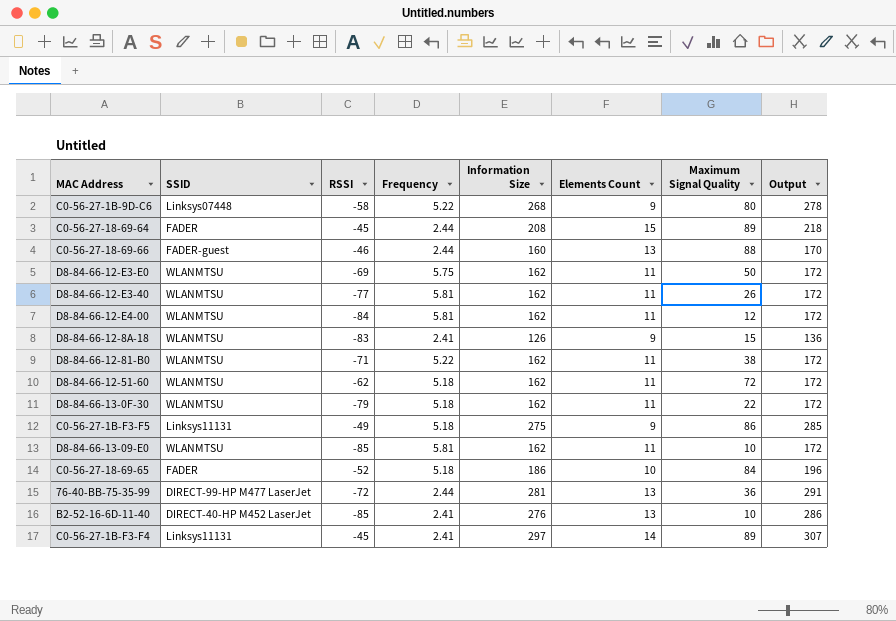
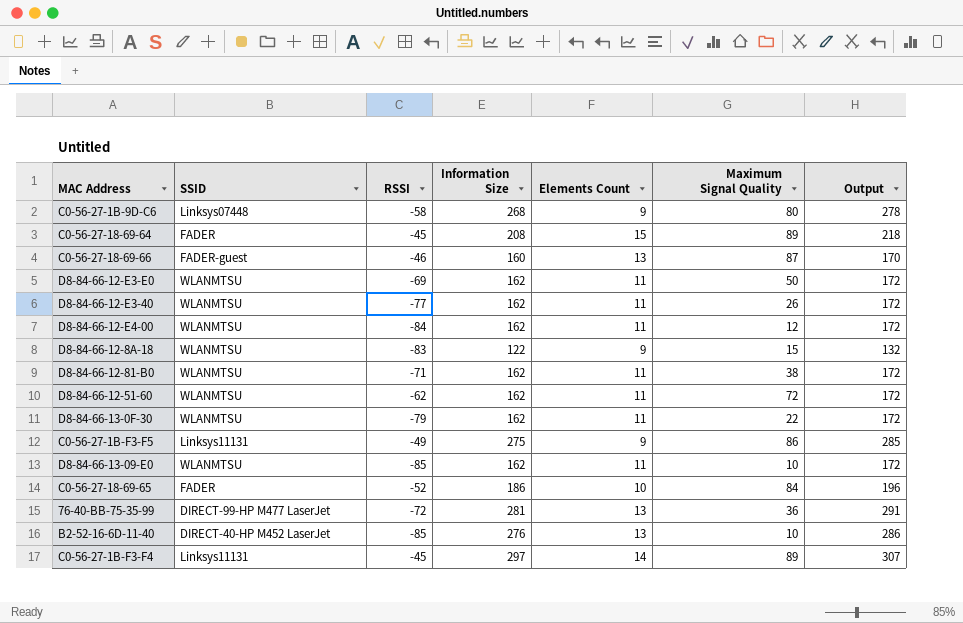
column Frequency | position: 4 -> none
C0-56-27-18-69-66 | Maximum Signal Quality: 88 -> 87
D8-84-66-12-8A-18 | Information Size: 126 -> 122
D8-84-66-12-8A-18 | Output: 136 -> 132

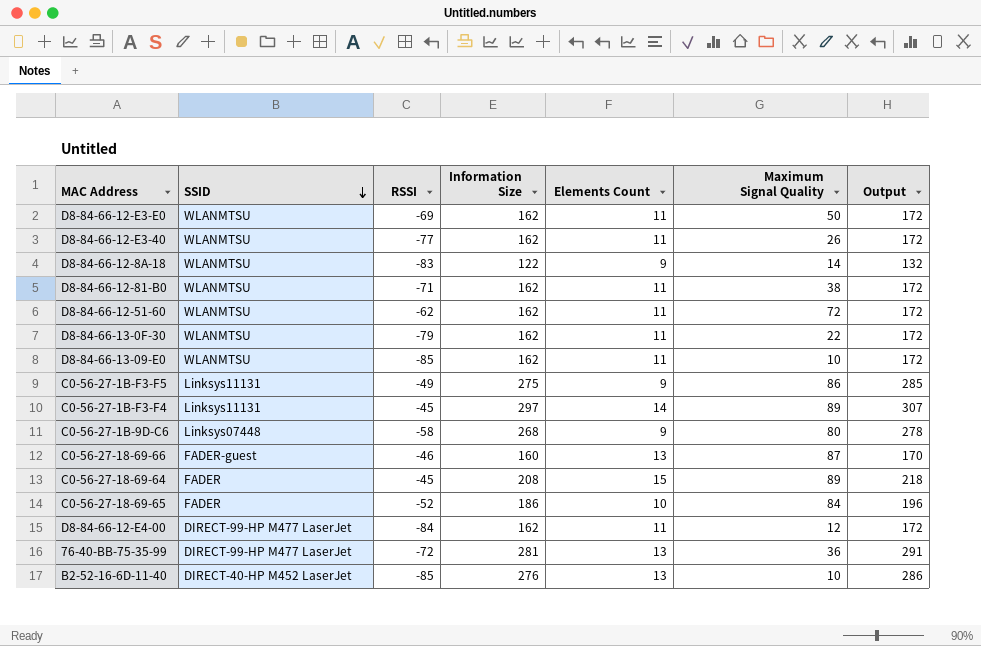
row order: none -> SSID descending
D8-84-66-12-8A-18 | Maximum Signal Quality: 15 -> 14
D8-84-66-12-E4-00 | SSID: WLANMTSU -> DIRECT-99-HP M477 LaserJet

